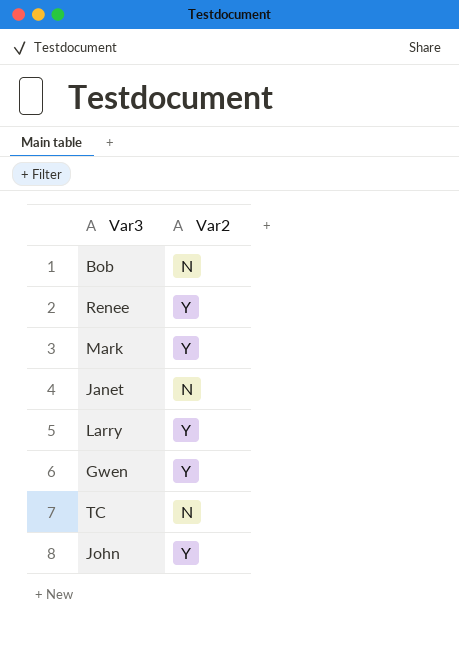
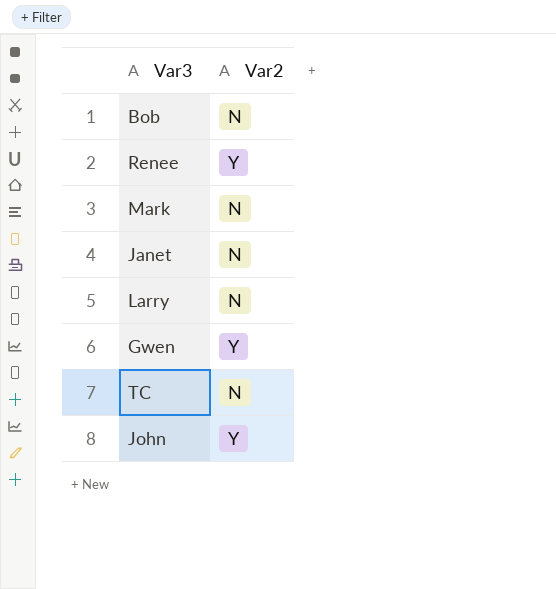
Mark | Var2: Y -> N
Larry | Var2: Y -> N

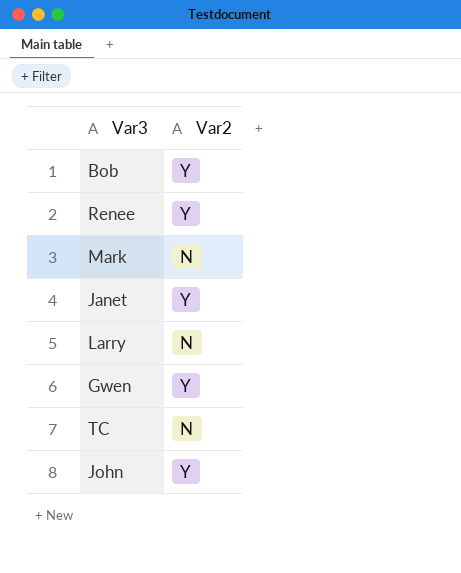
Bob | Var2: N -> Y
Janet | Var2: N -> Y

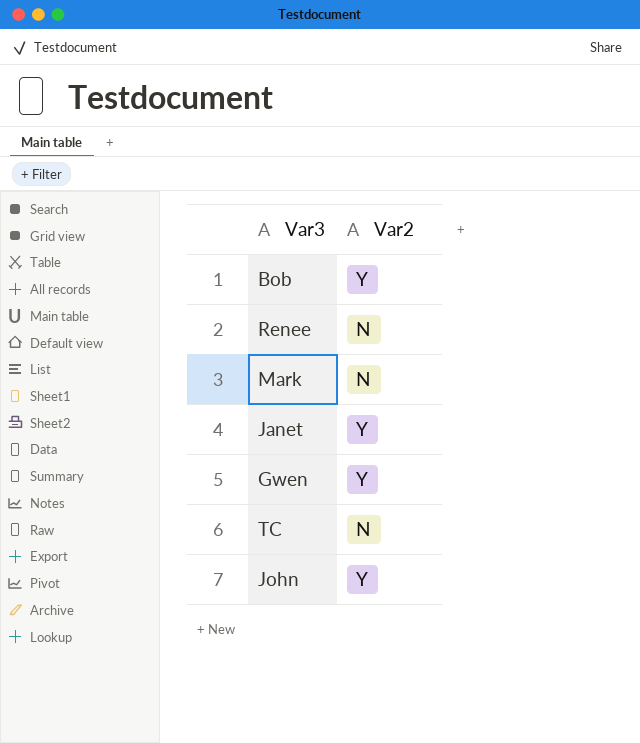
row Larry: N -> none
Renee | Var2: Y -> N

